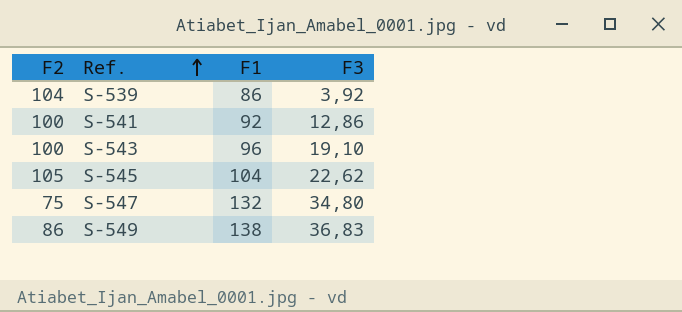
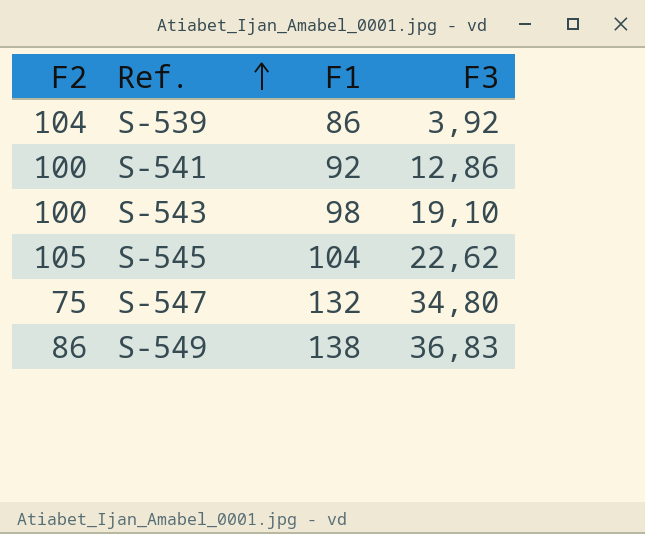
S-543 | F1: 96 -> 98

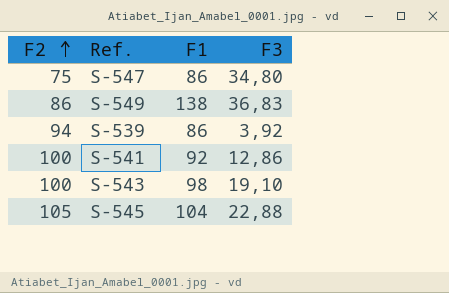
row order: Ref. ascending -> F2 ascending
S-547 | F1: 132 -> 86
S-539 | F2: 104 -> 94
S-545 | F3: 22,62 -> 22,88

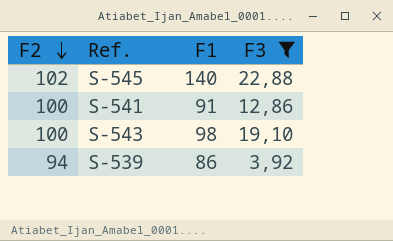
filter: none -> F3 <= 22,88
row order: F2 ascending -> F2 descending
S-545 | F2: 105 -> 102
S-545 | F1: 104 -> 140
S-541 | F1: 92 -> 91

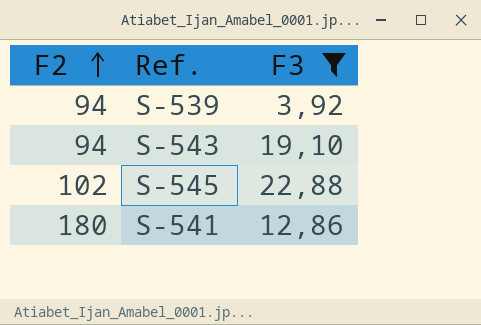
row order: F2 descending -> F2 ascending
column F1 | position: 3 -> none
S-543 | F2: 100 -> 94
S-541 | F2: 100 -> 180

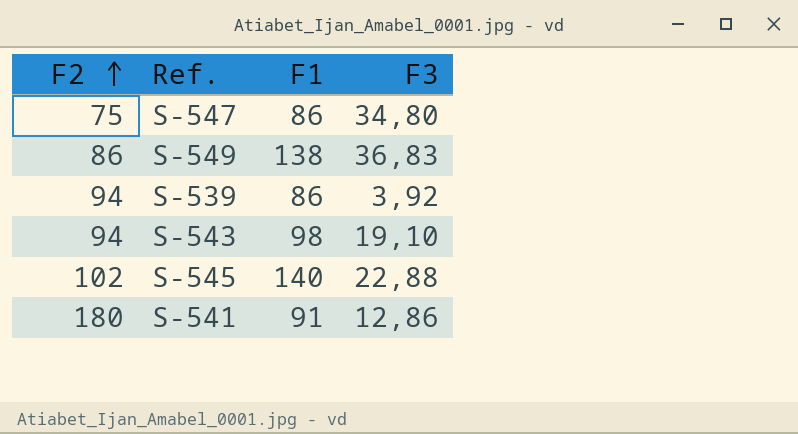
filter: F3 <= 22,88 -> none
column F1 | position: none -> 3

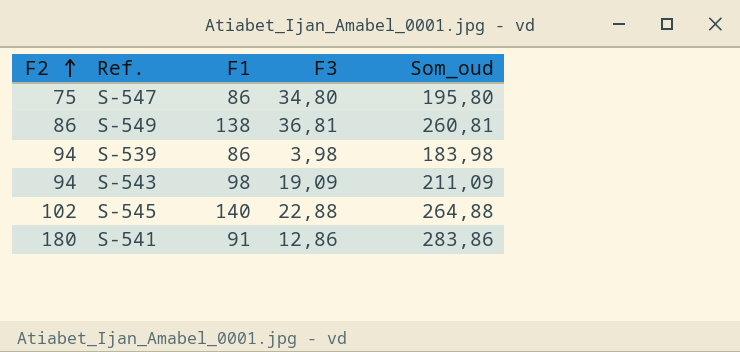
column Som_oud | formula: none -> [F2] + [F1] + [F3]
S-549 | F3: 36,83 -> 36,81
S-539 | F3: 3,92 -> 3,98
S-543 | F3: 19,10 -> 19,09

